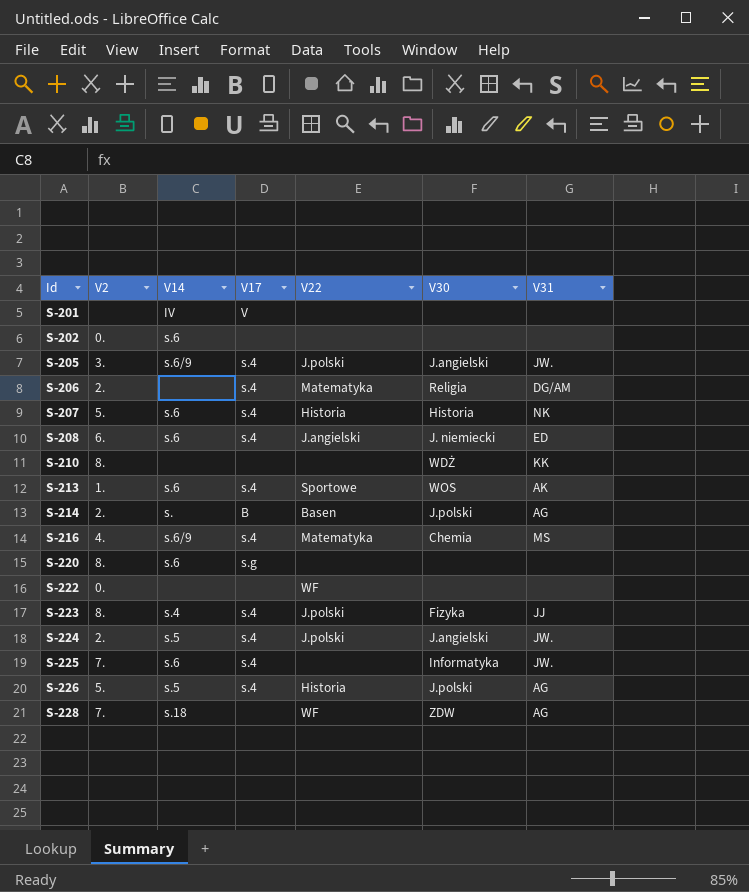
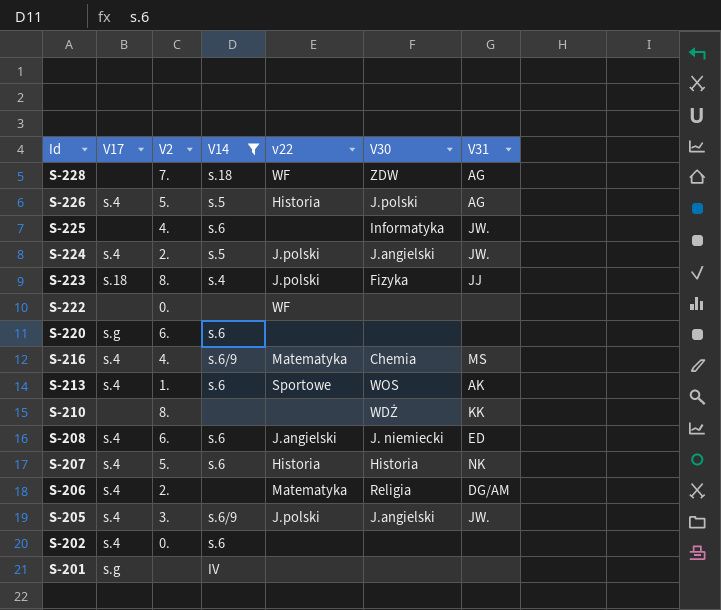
filter: none -> V14 != s.
row order: Id ascending -> Id descending
column V17 | position: 4 -> 2
column name: V22 -> v22
S-225 | V17: s.4 -> none
S-225 | V2: 7. -> 4.
S-223 | V17: s.4 -> s.18
S-220 | V2: 8. -> 6.
S-202 | V17: none -> s.4
S-201 | V17: V -> s.g

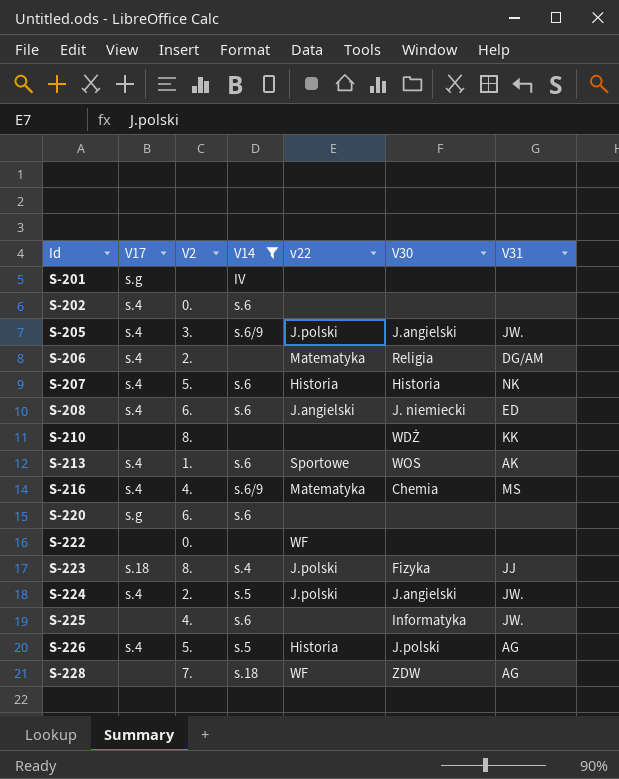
row order: Id descending -> Id ascending

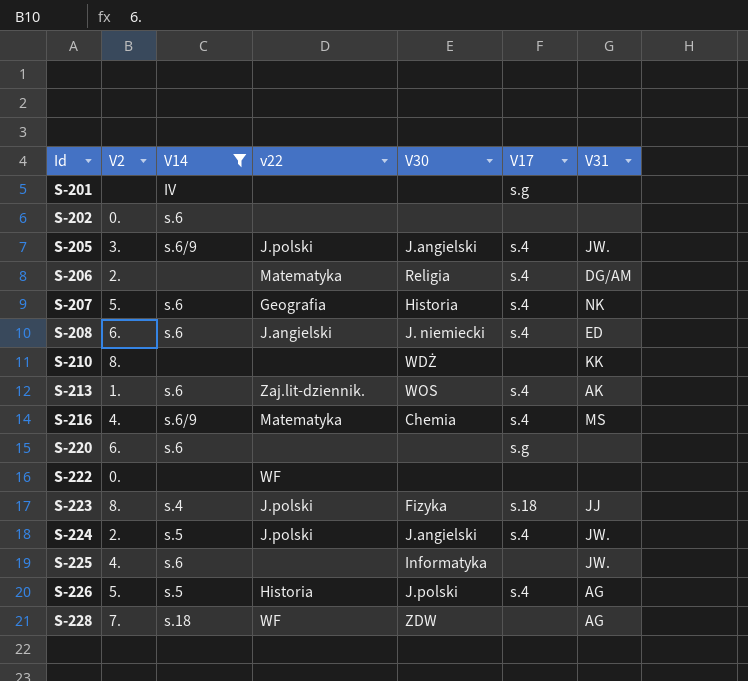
column V17 | position: 2 -> 6
S-202 | V17: s.4 -> none
S-207 | v22: Historia -> Geografia
S-213 | v22: Sportowe -> Zaj.lit-dziennik.

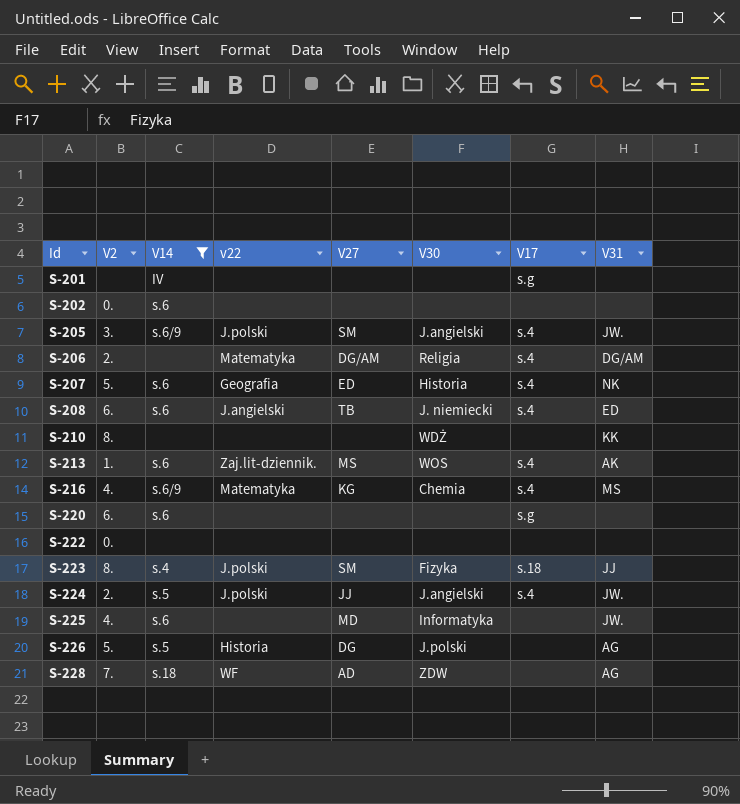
column V27 | position: none -> 5
S-222 | v22: WF -> none
S-226 | V17: s.4 -> none

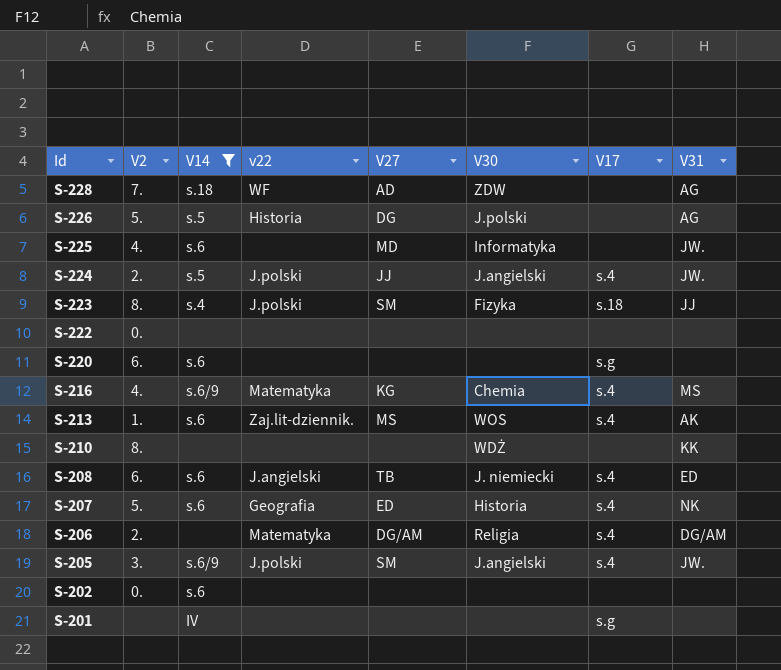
row order: Id ascending -> Id descending

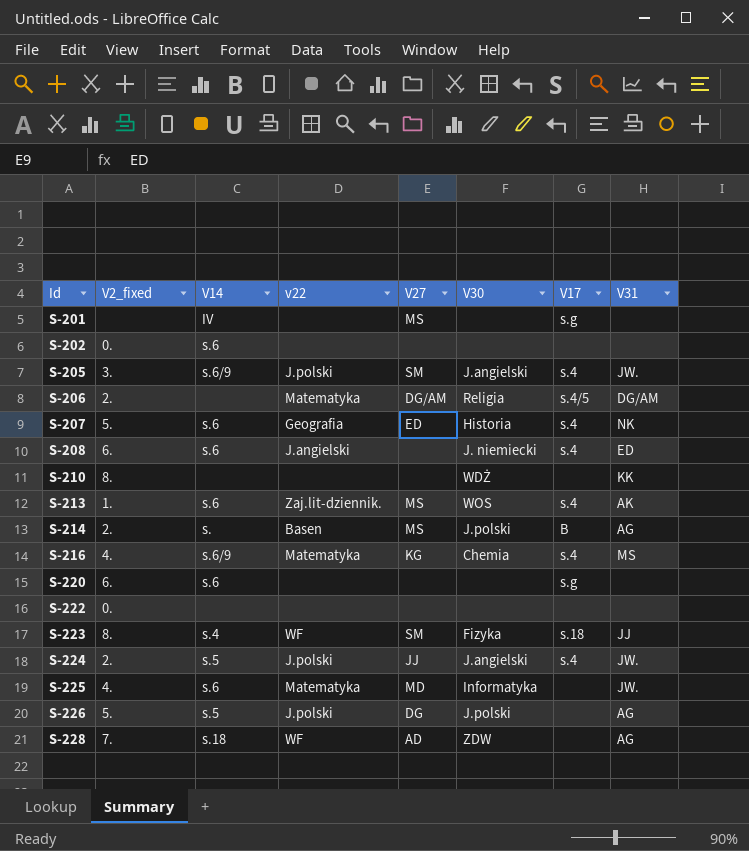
filter: V14 != s. -> none
row order: Id descending -> Id ascending
column name: V2 -> V2_fixed
S-201 | V27: none -> MS
S-206 | V17: s.4 -> s.4/5
S-208 | V27: TB -> none
S-223 | v22: J.polski -> WF
S-225 | v22: none -> Matematyka
S-226 | v22: Historia -> J.polski

